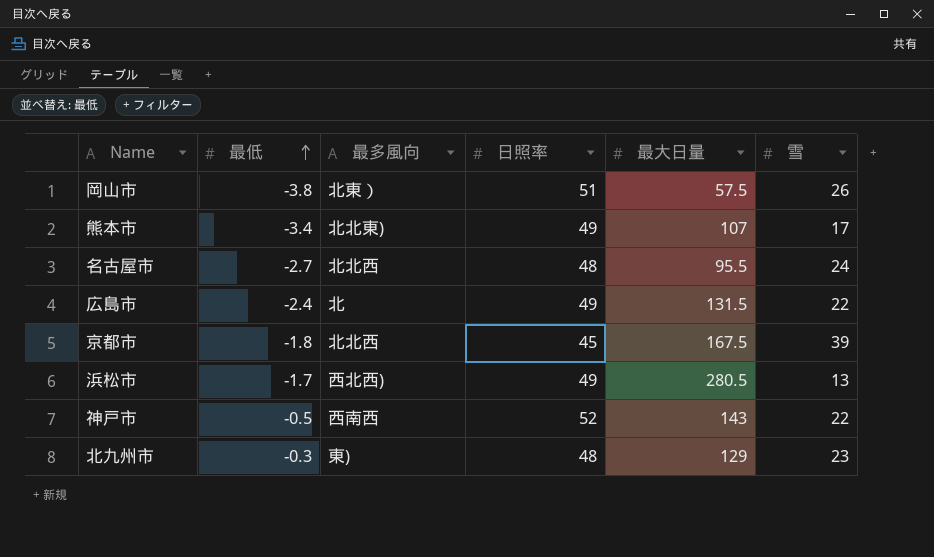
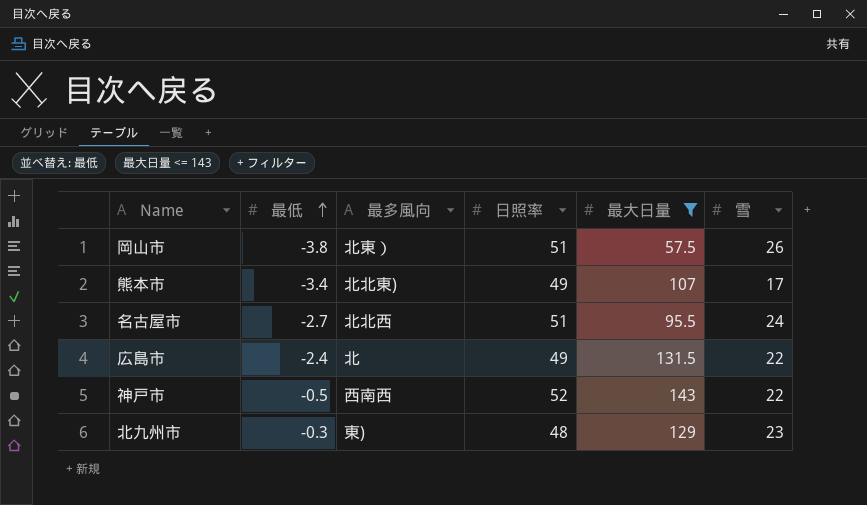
filter: none -> 最大日量 <= 143
名古屋市 | 日照率: 48 -> 51

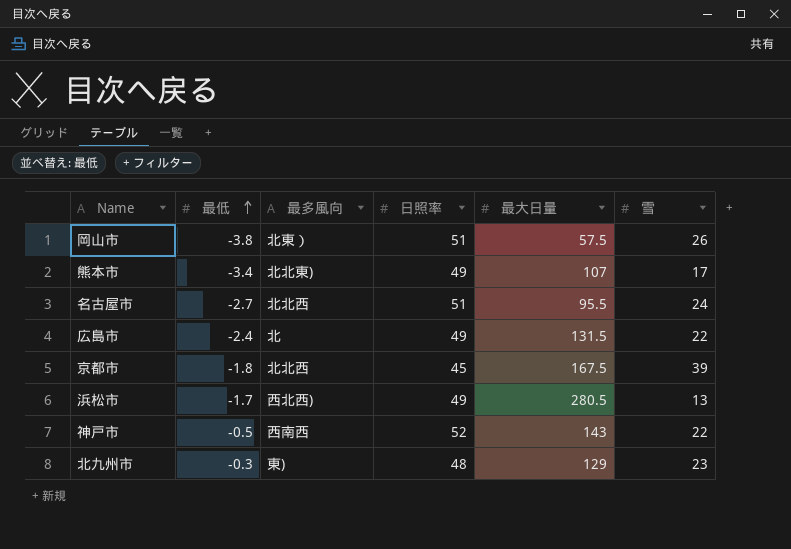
filter: 最大日量 <= 143 -> none

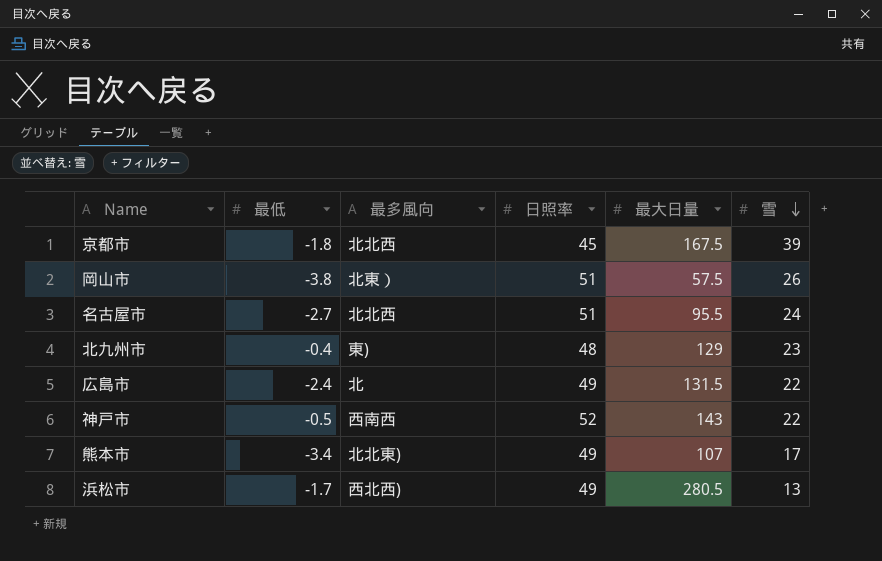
row order: 最低 ascending -> 雪 descending
北九州市 | 最低: -0.3 -> -0.4

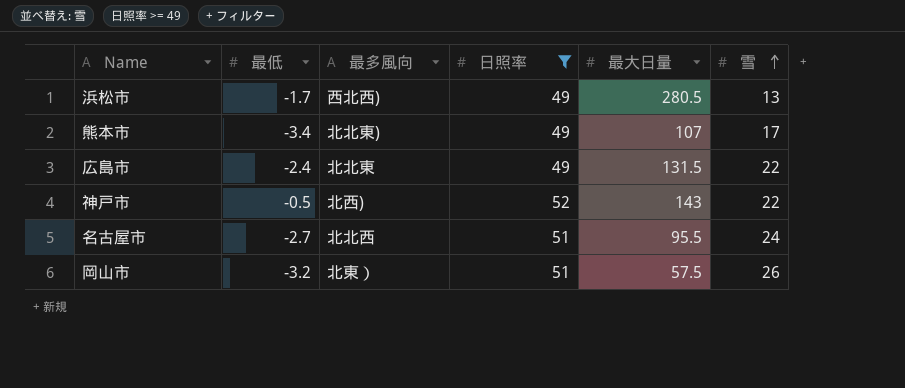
filter: none -> 日照率 >= 49
row order: 雪 descending -> 雪 ascending
広島市 | 最多風向: 北 -> 北北東
神戸市 | 最多風向: 西南西 -> 北西)
岡山市 | 最低: -3.8 -> -3.2

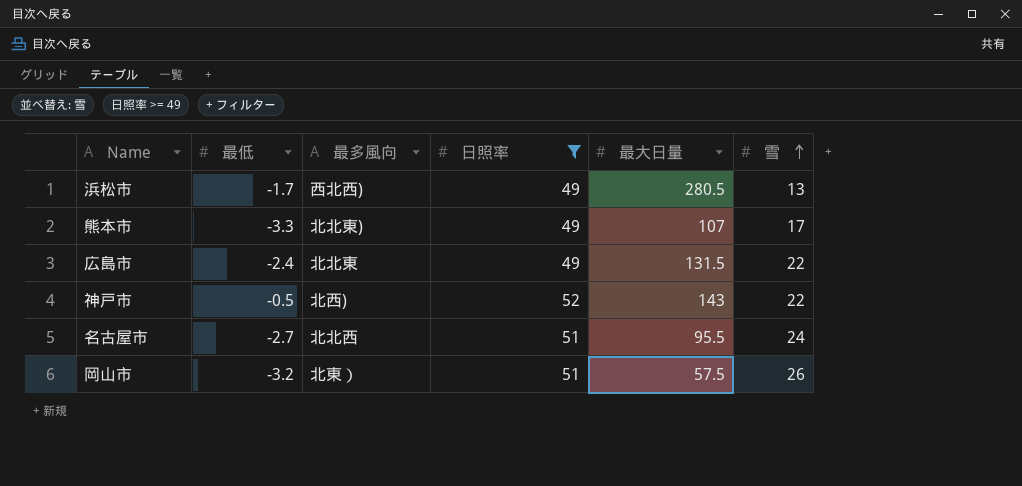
熊本市 | 最低: -3.4 -> -3.3

